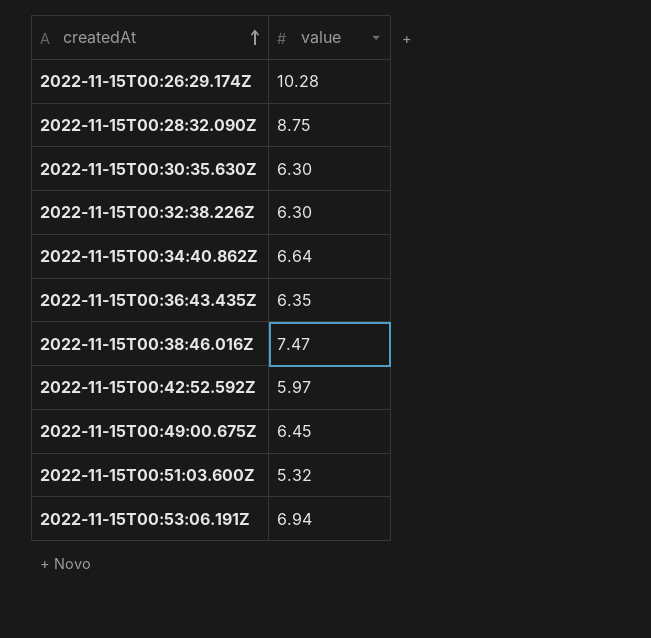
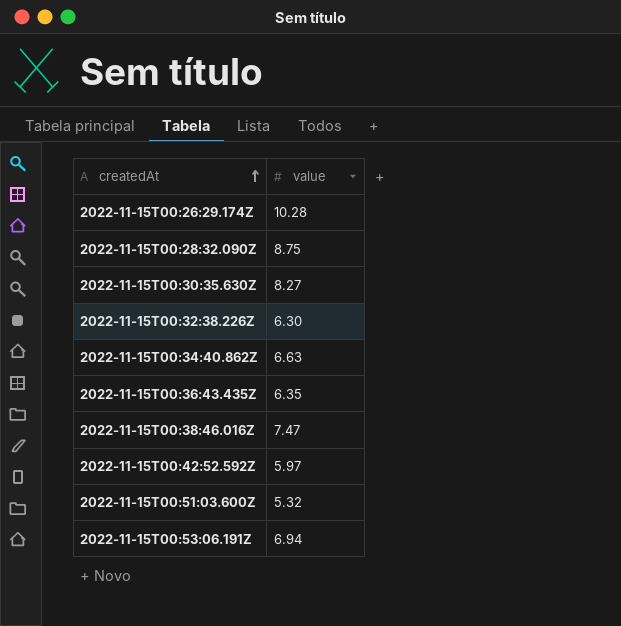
row 2022-11-15T00:49:00.675Z: 6.45 -> none
2022-11-15T00:30:35.630Z | value: 6.30 -> 8.27
2022-11-15T00:34:40.862Z | value: 6.64 -> 6.63

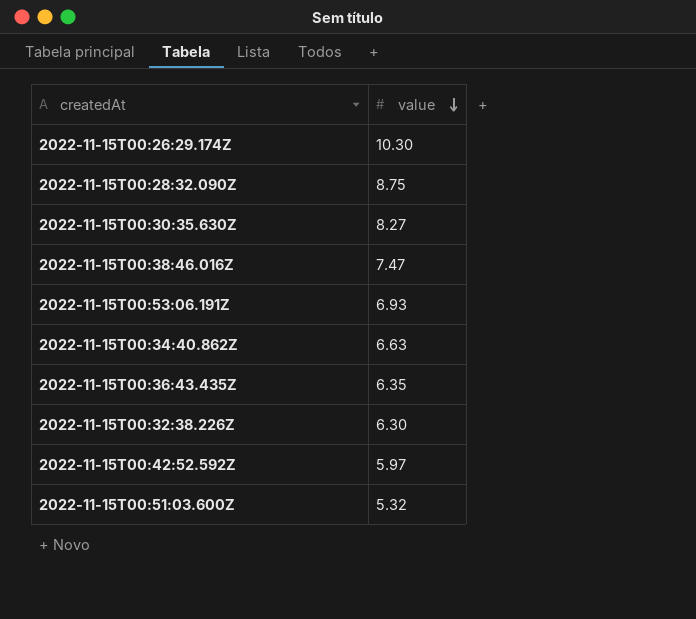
row order: createdAt ascending -> value descending
2022-11-15T00:26:29.174Z | value: 10.28 -> 10.30
2022-11-15T00:53:06.191Z | value: 6.94 -> 6.93

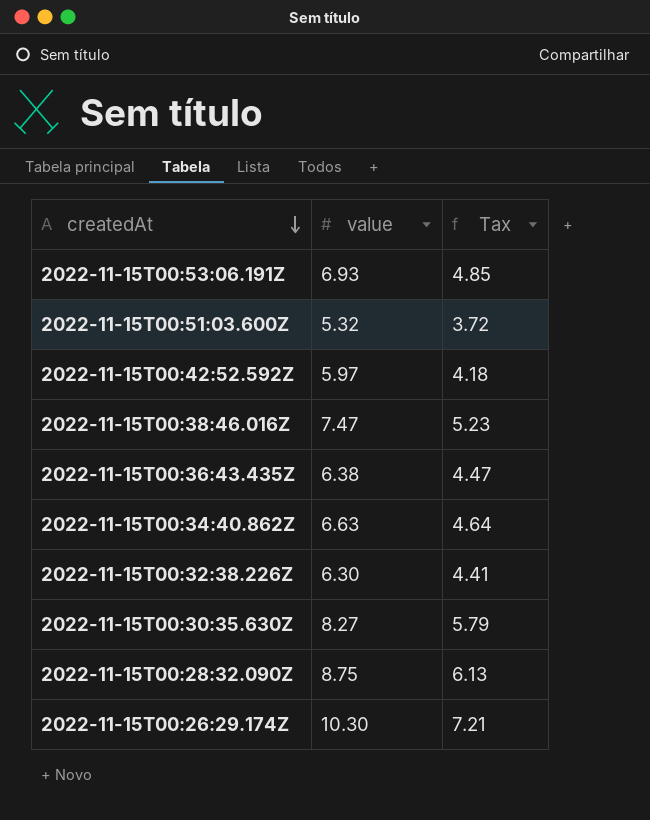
row order: value descending -> createdAt descending
column Tax | formula: none -> [value] * 0.7
2022-11-15T00:36:43.435Z | value: 6.35 -> 6.38

